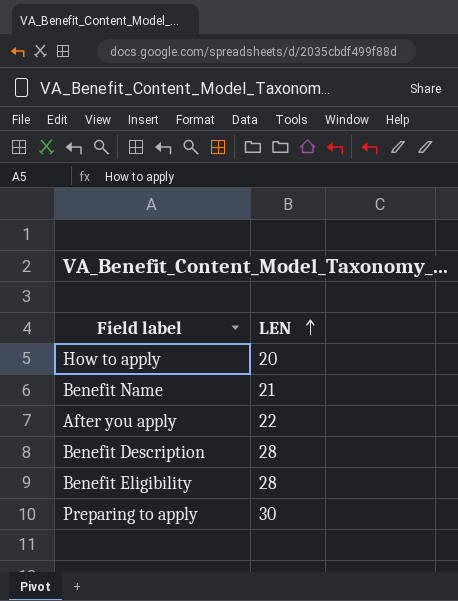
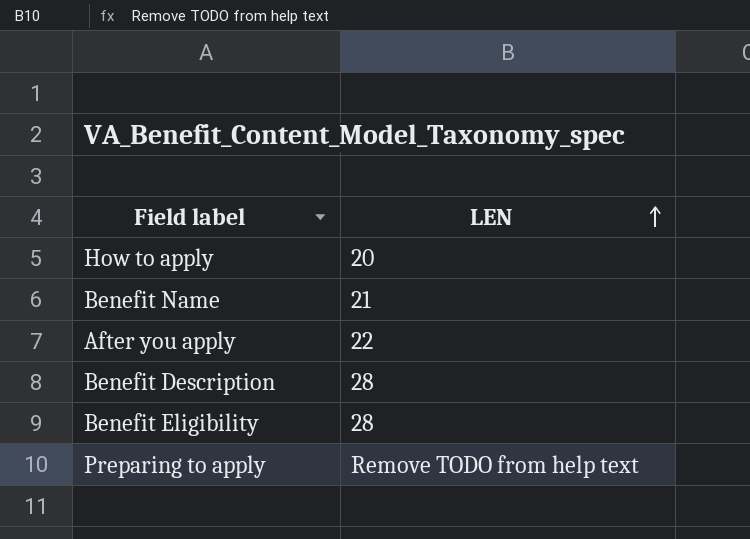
Preparing to apply | LEN: 30 -> Remove TODO from help text

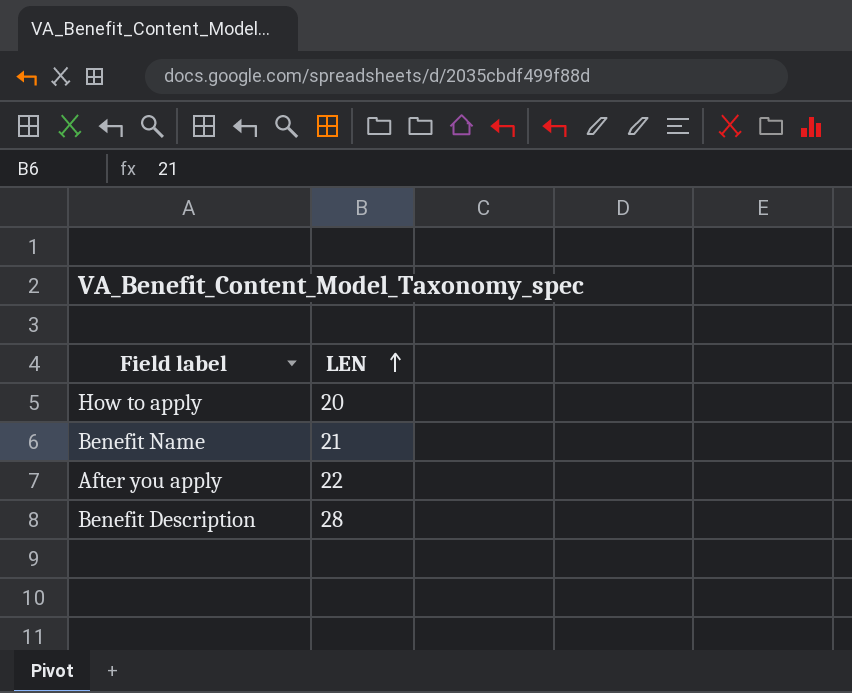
row Benefit Eligibility: 28 -> none
row Preparing to apply: Remove TODO from help text -> none

